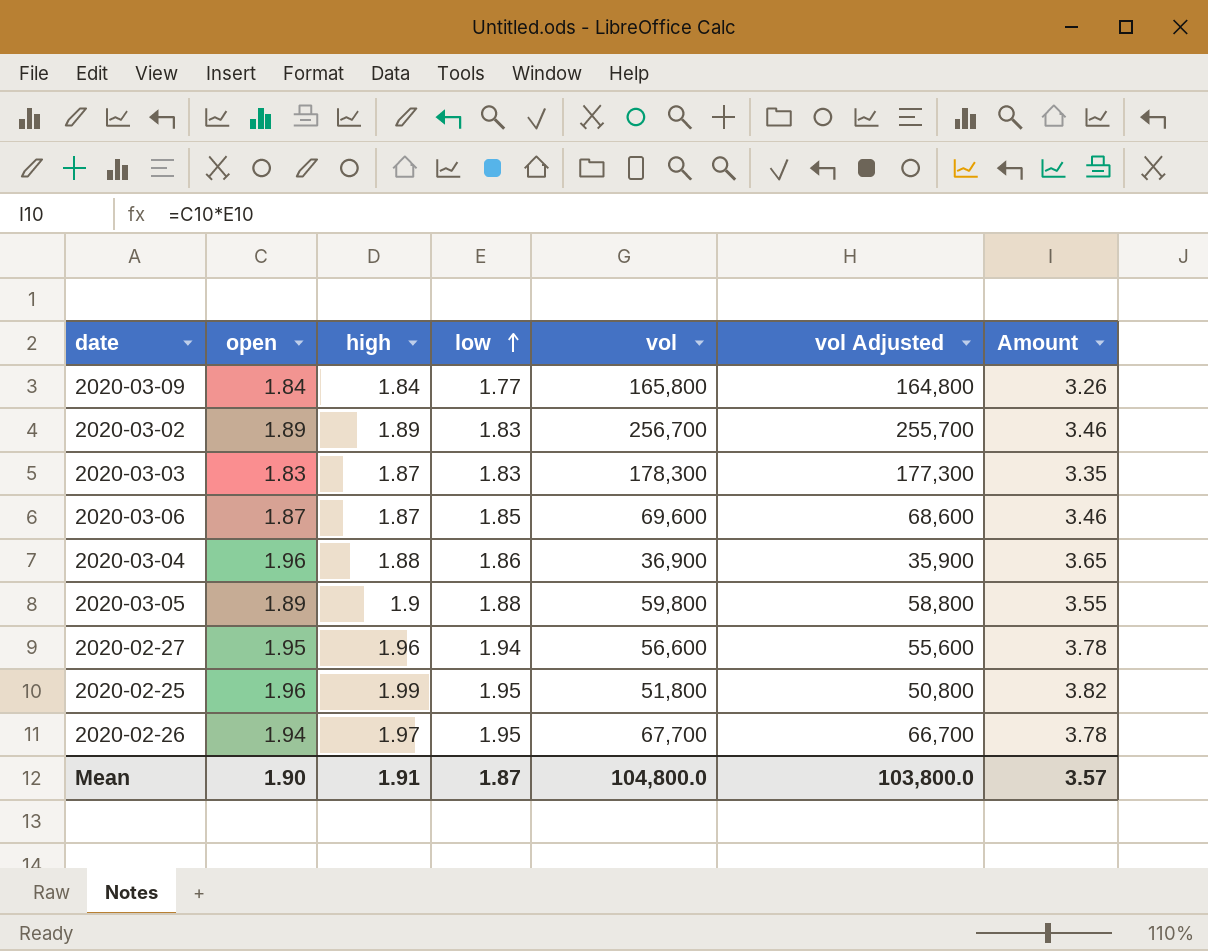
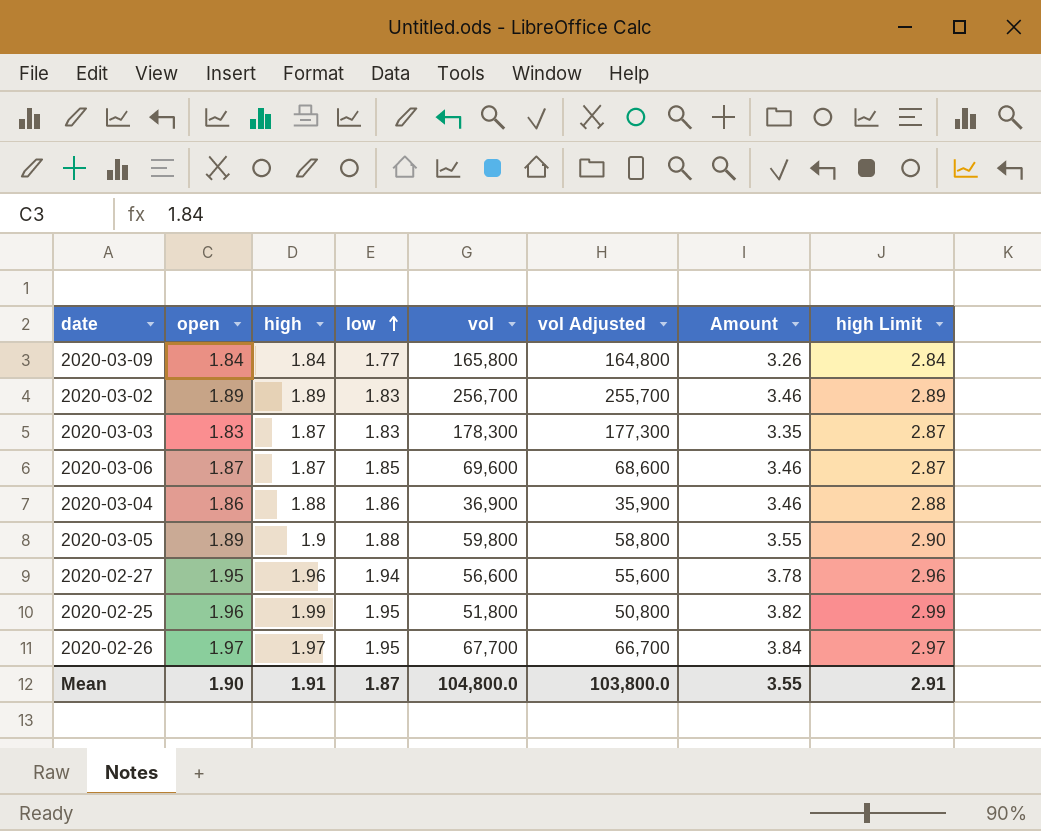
column high Limit | formula: none -> [high] + 1
2020-03-04 | open: 1.96 -> 1.86
2020-03-04 | Amount: 3.65 -> 3.46
2020-02-26 | open: 1.94 -> 1.97
2020-02-26 | Amount: 3.78 -> 3.84
Mean | Amount: 3.57 -> 3.55

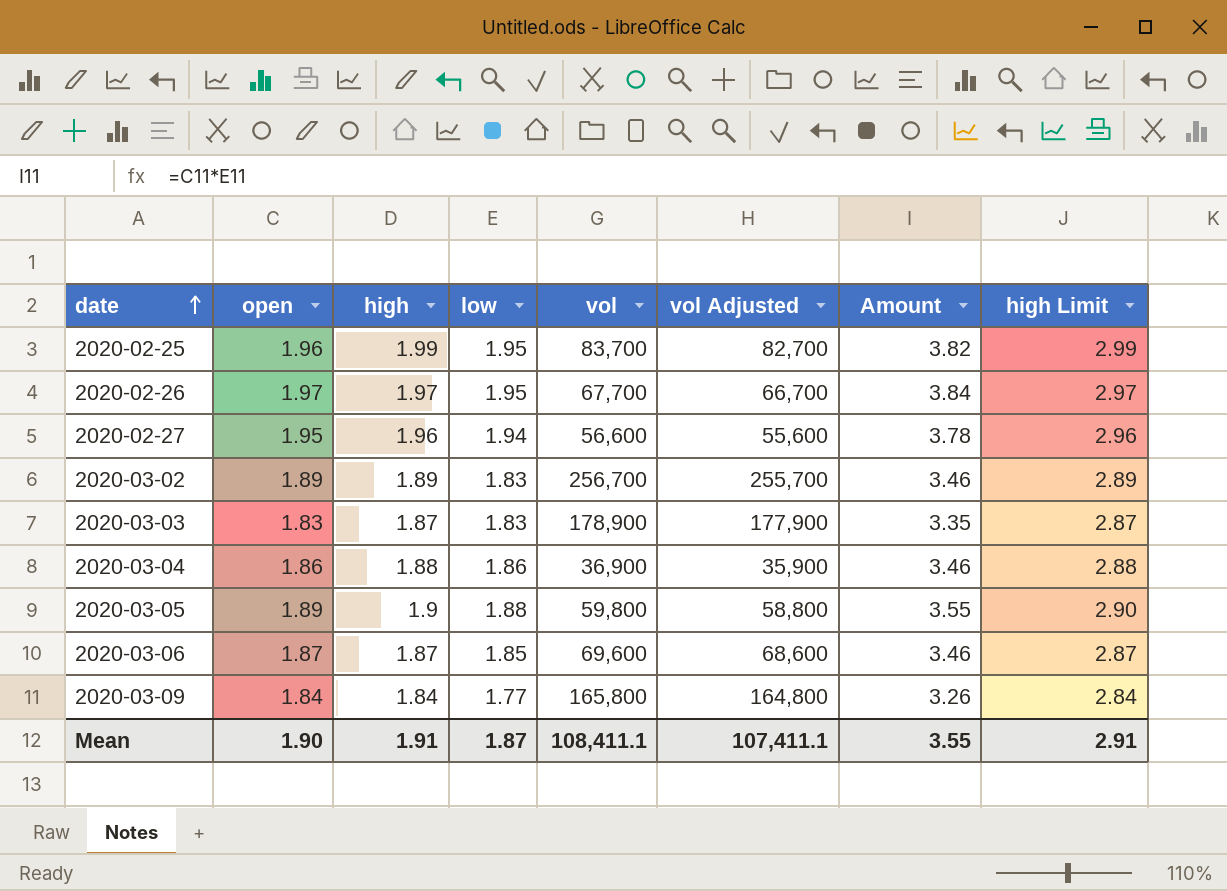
row order: low ascending -> date ascending
2020-02-25 | vol: 51,800 -> 83,700
2020-02-25 | vol Adjusted: 50,800 -> 82,700
2020-03-03 | vol: 178,300 -> 178,900
2020-03-03 | vol Adjusted: 177,300 -> 177,900
Mean | vol: 104,800.0 -> 108,411.1
Mean | vol Adjusted: 103,800.0 -> 107,411.1

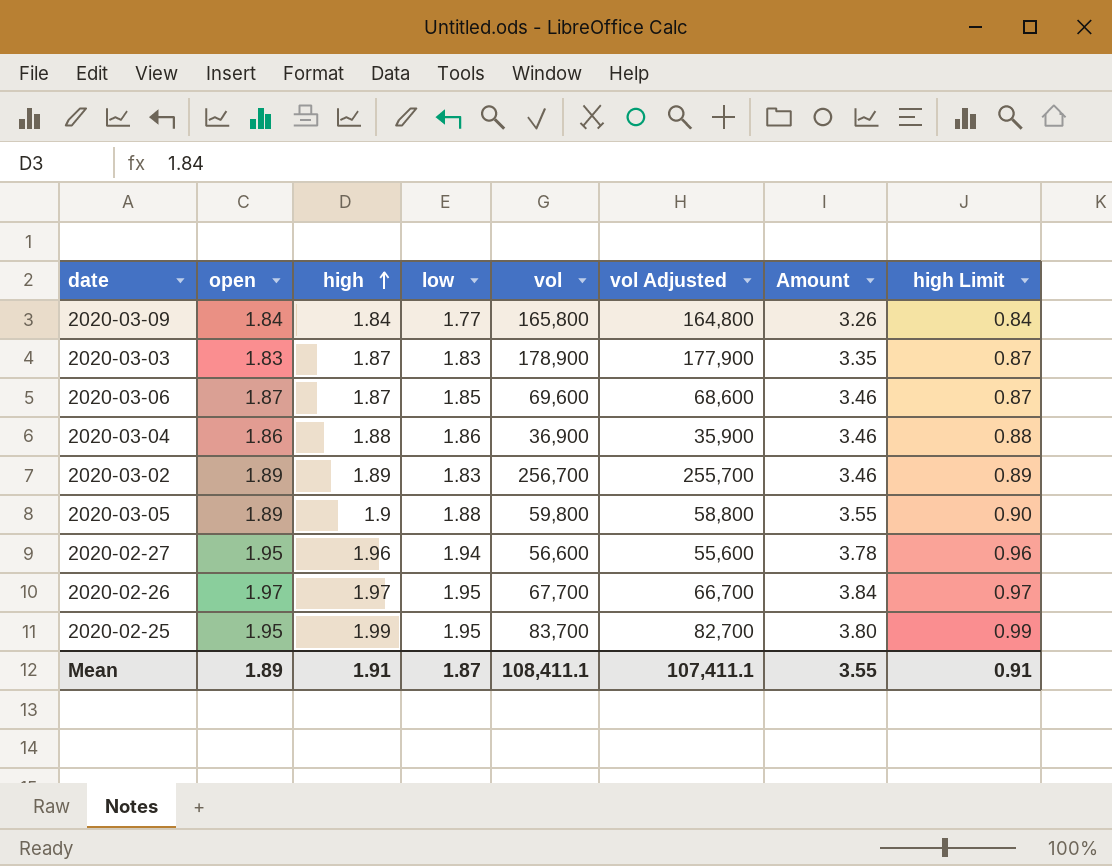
row order: date ascending -> high ascending
column high Limit | formula: [high] + 1 -> [high] - 1
2020-02-25 | open: 1.96 -> 1.95
2020-02-25 | Amount: 3.82 -> 3.80
Mean | open: 1.90 -> 1.89
Mean | high Limit: 2.91 -> 0.91

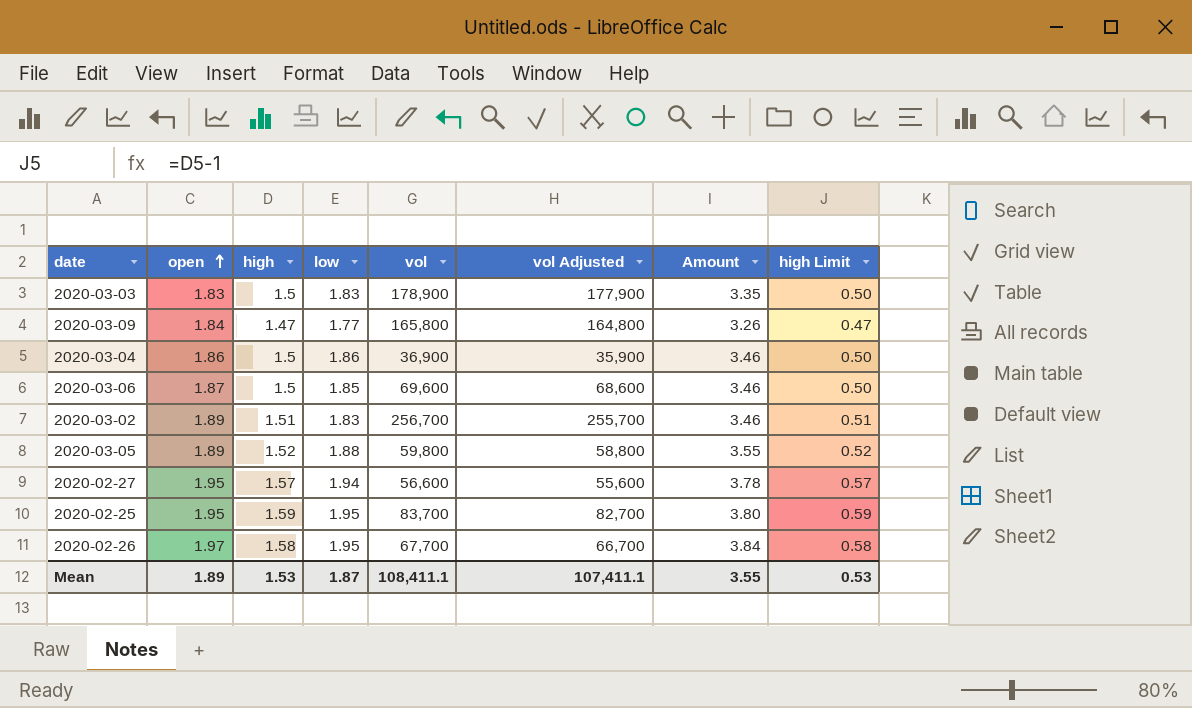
row order: high ascending -> open ascending
2020-03-03 | high: 1.87 -> 1.5
2020-03-03 | high Limit: 0.87 -> 0.50
2020-03-09 | high: 1.84 -> 1.47
2020-03-09 | high Limit: 0.84 -> 0.47
2020-03-04 | high: 1.88 -> 1.5
2020-03-04 | high Limit: 0.88 -> 0.50
2020-03-06 | high: 1.87 -> 1.5
2020-03-06 | high Limit: 0.87 -> 0.50
2020-03-02 | high: 1.89 -> 1.51
2020-03-02 | high Limit: 0.89 -> 0.51
2020-03-05 | high: 1.9 -> 1.52
2020-03-05 | high Limit: 0.90 -> 0.52
2020-02-27 | high: 1.96 -> 1.57
2020-02-27 | high Limit: 0.96 -> 0.57
2020-02-25 | high: 1.99 -> 1.59
2020-02-25 | high Limit: 0.99 -> 0.59
2020-02-26 | high: 1.97 -> 1.58
2020-02-26 | high Limit: 0.97 -> 0.58
Mean | high: 1.91 -> 1.53
Mean | high Limit: 0.91 -> 0.53

